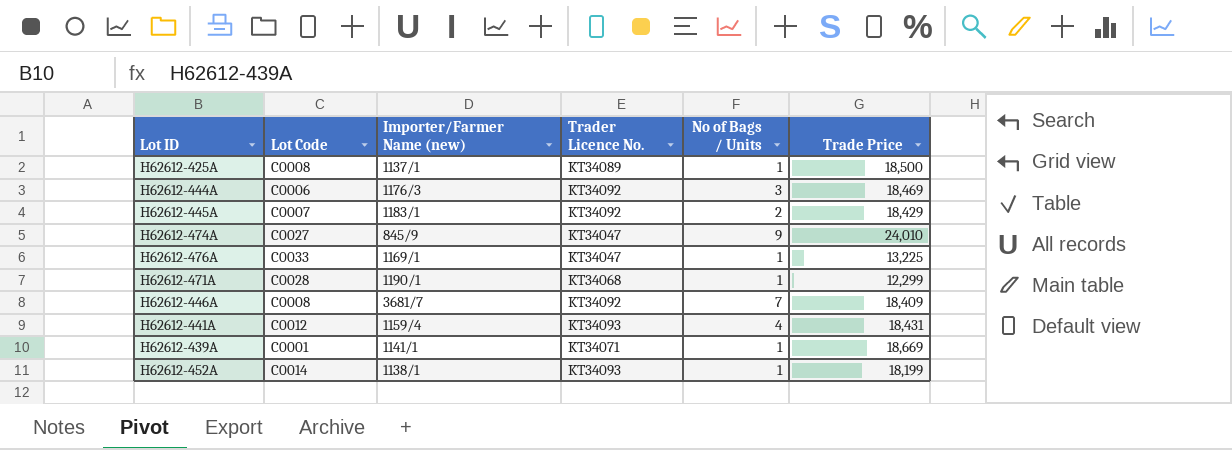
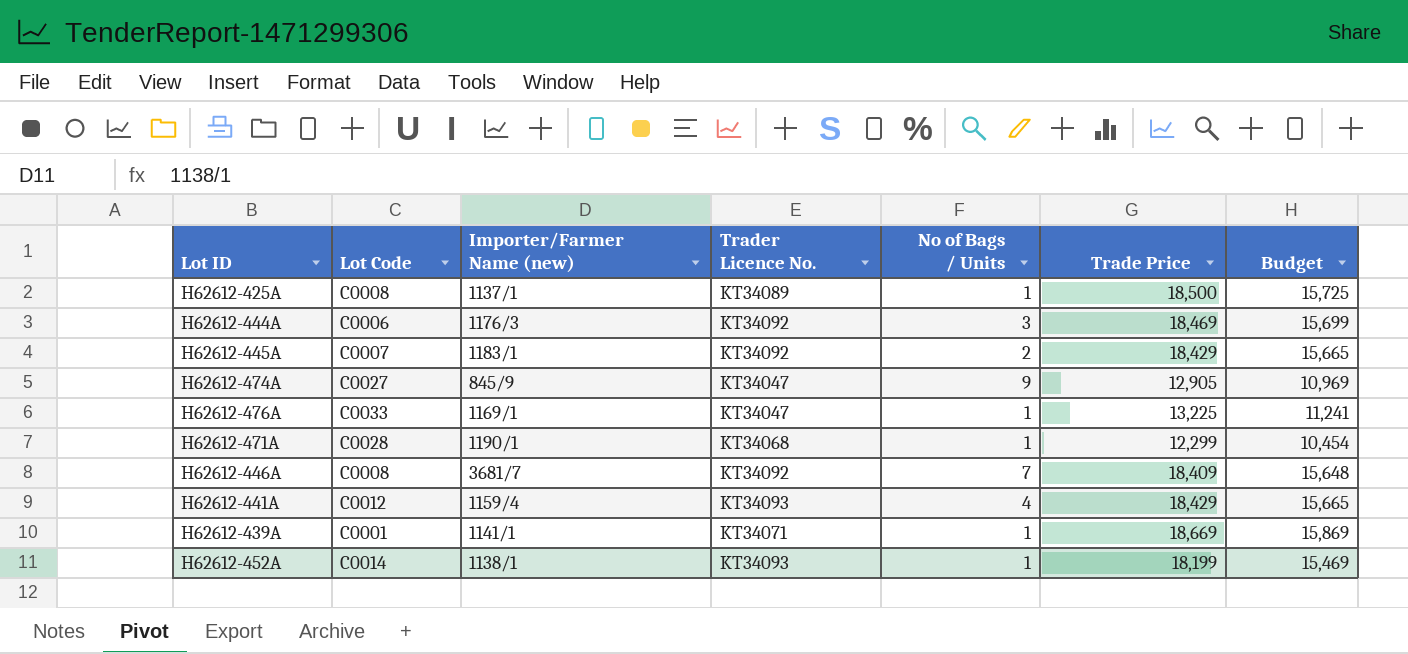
column Budget | formula: none -> [Trade Price] * 0.85
H62612-474A | Trade Price: 24,010 -> 12,905
H62612-441A | Trade Price: 18,431 -> 18,429

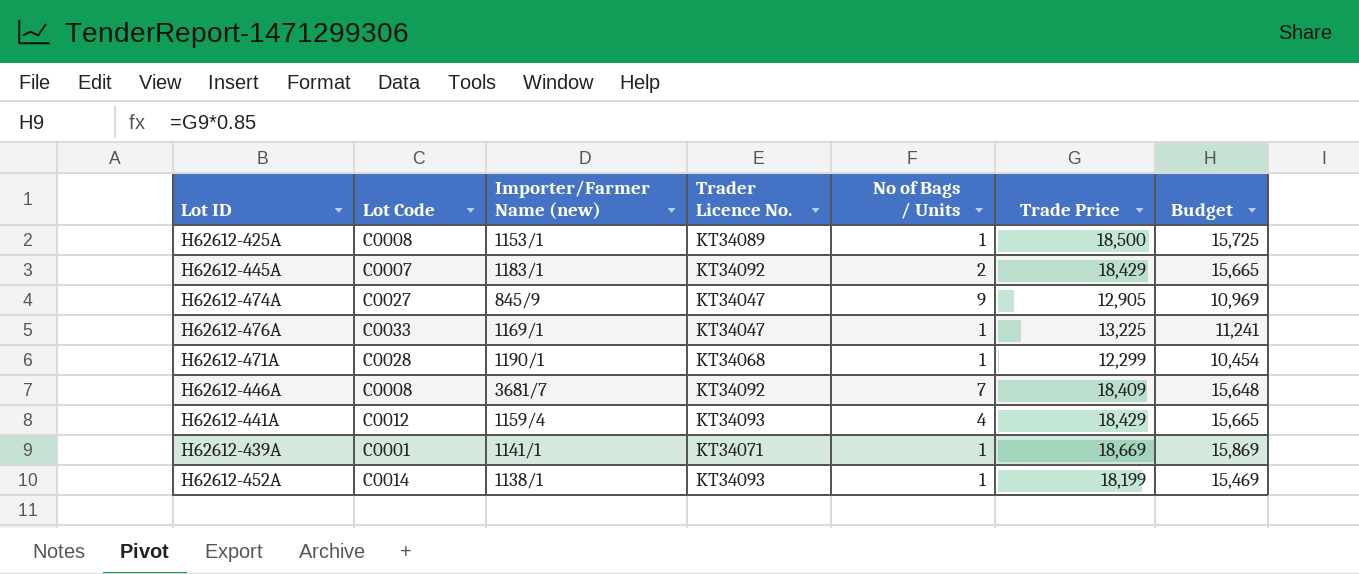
row H62612-444A: C0006 | 1176/3 | KT34092 | 3 | 18,469 | 15,699 -> none
H62612-425A | Importer/Farmer Name (new): 1137/1 -> 1153/1

